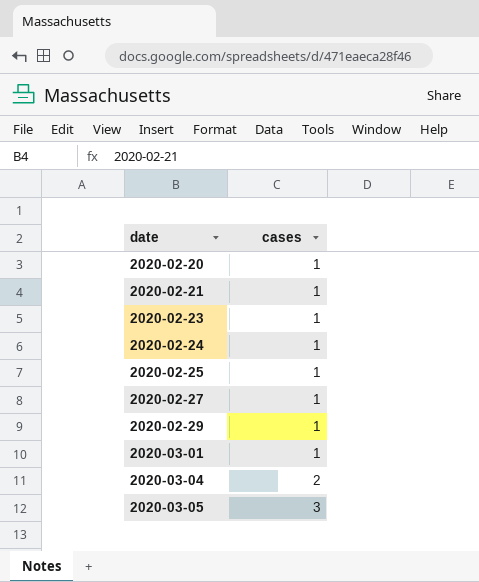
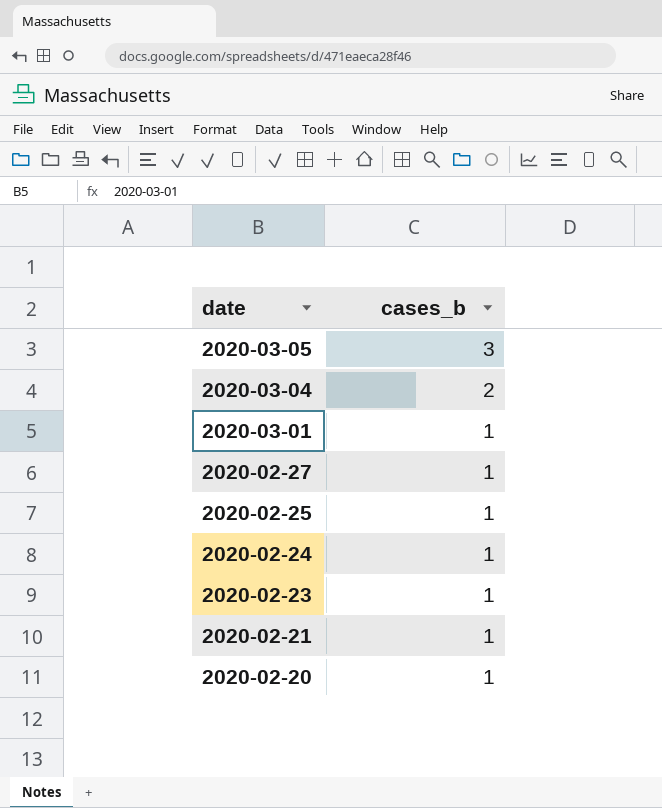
row order: date ascending -> date descending
column name: cases -> cases_b
row 2020-02-29: 1 -> none

